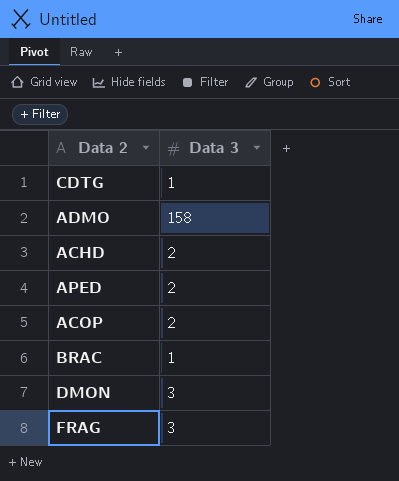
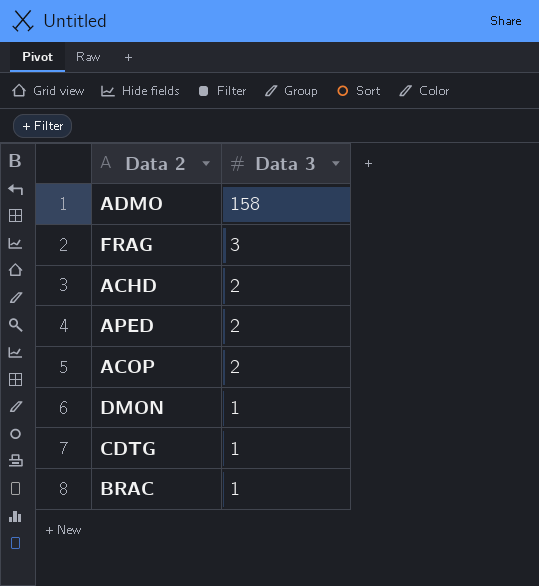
row order: none -> Data 3 descending
DMON | Data 3: 3 -> 1

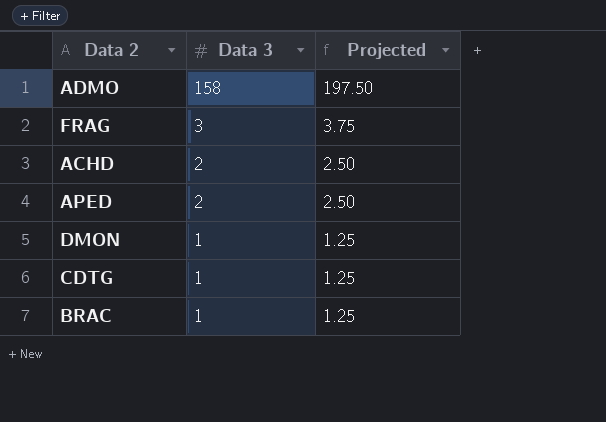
column Projected | formula: none -> [Data 3] * 1.25
row ACOP: 2 -> none

